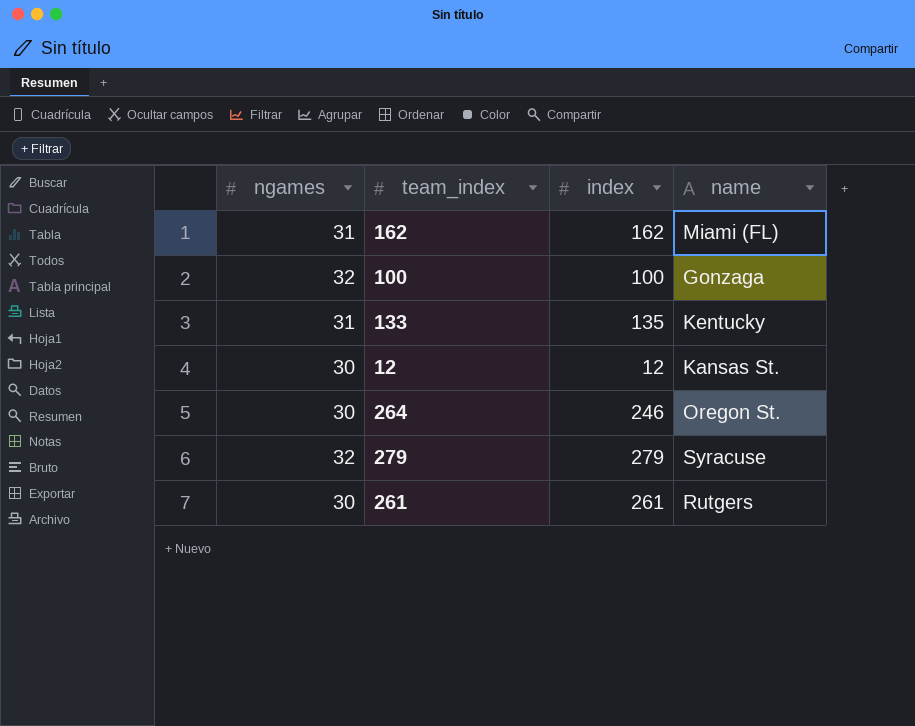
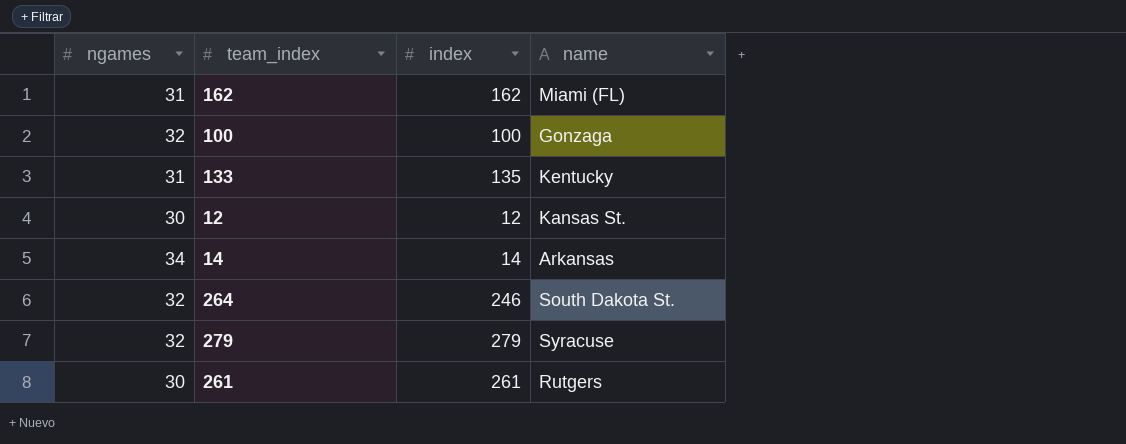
row 14: none -> 34 | 14 | Arkansas
264 | ngames: 30 -> 32
264 | name: Oregon St. -> South Dakota St.

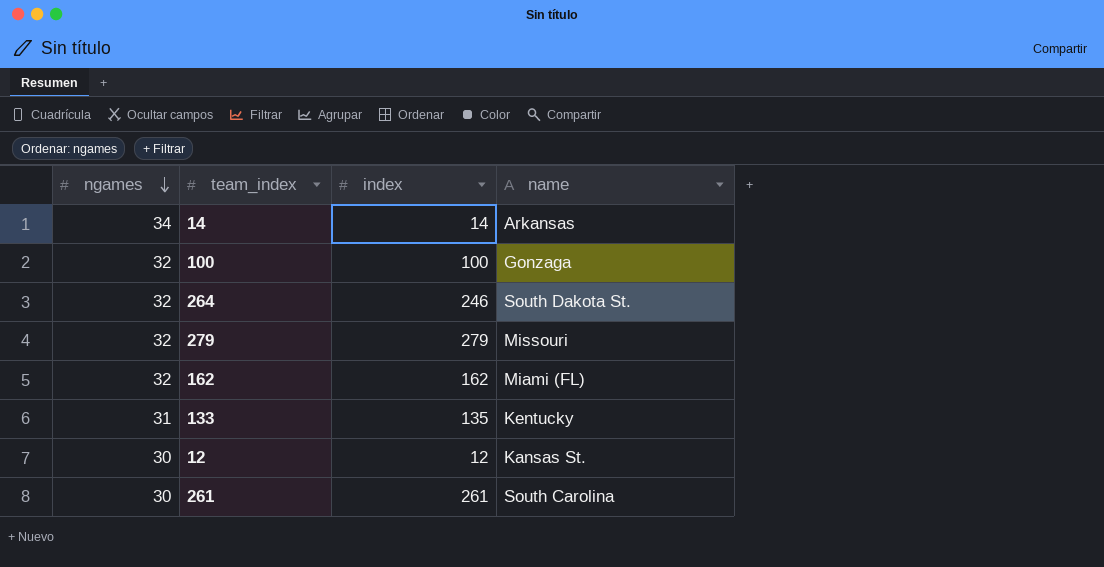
row order: none -> ngames descending
279 | name: Syracuse -> Missouri
162 | ngames: 31 -> 32
261 | name: Rutgers -> South Carolina

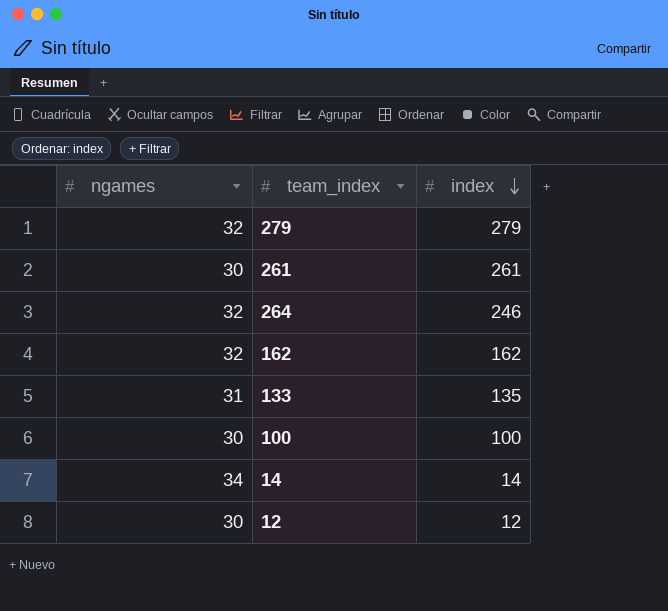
row order: ngames descending -> index descending
column name | position: 4 -> none
100 | ngames: 32 -> 30

